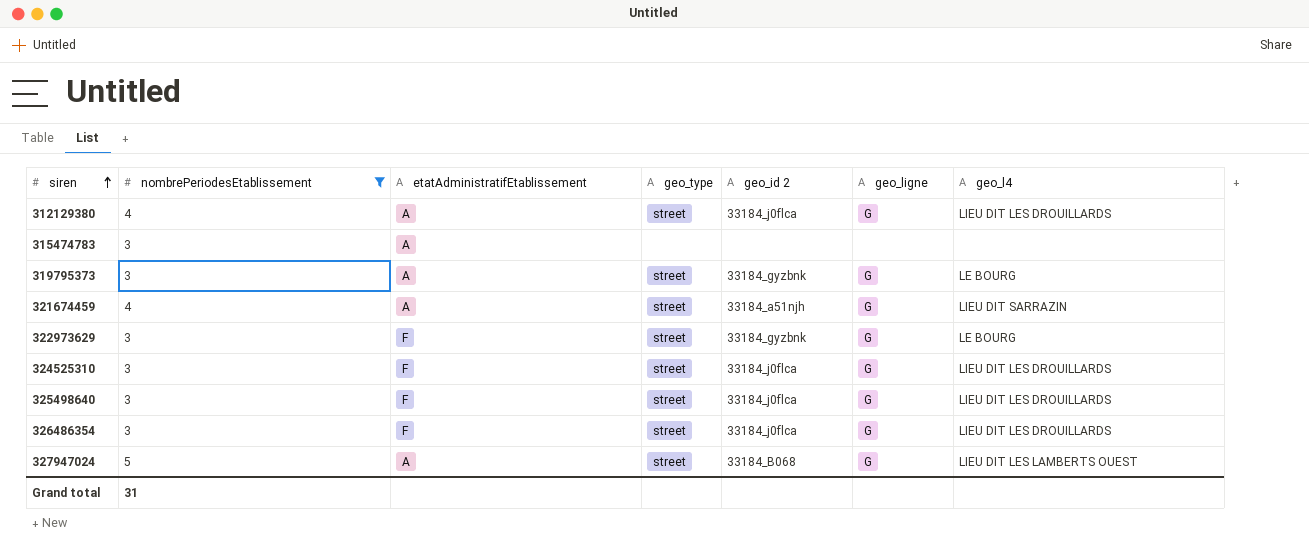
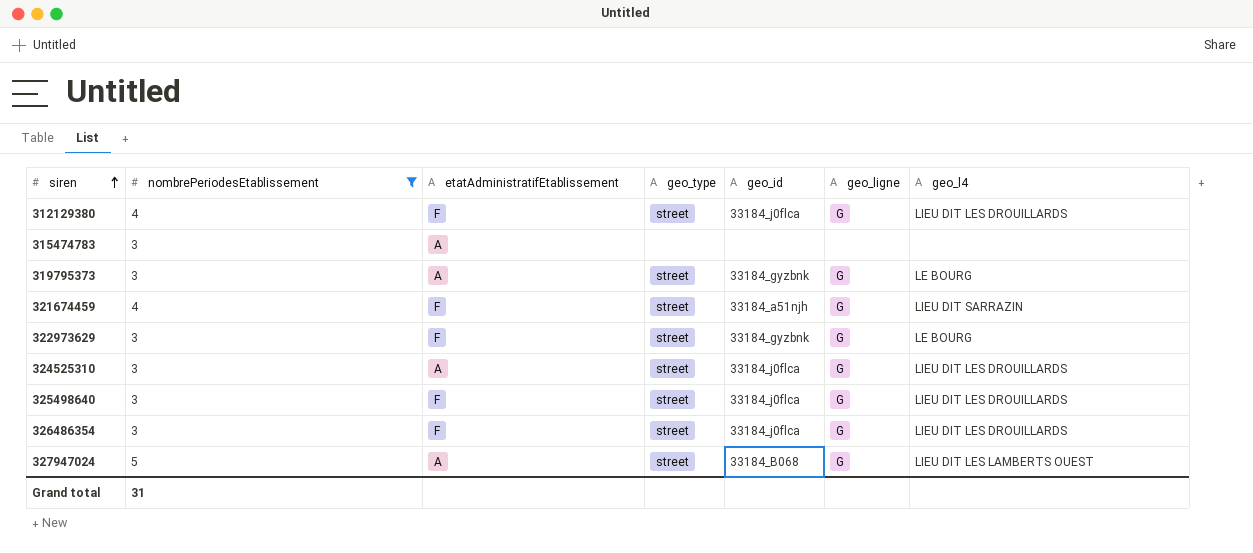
column name: geo_id 2 -> geo_id
312129380 | etatAdministratifEtablissement: A -> F
321674459 | etatAdministratifEtablissement: A -> F
324525310 | etatAdministratifEtablissement: F -> A

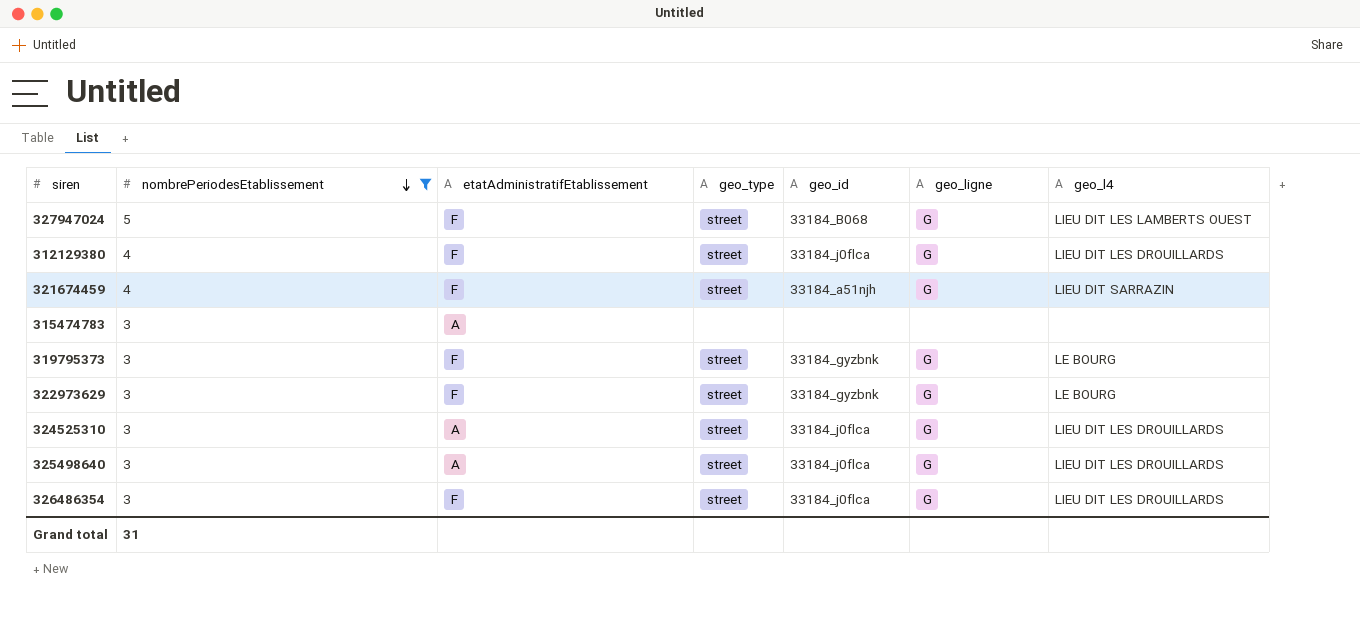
row order: siren ascending -> nombrePeriodesEtablissement descending
327947024 | etatAdministratifEtablissement: A -> F
319795373 | etatAdministratifEtablissement: A -> F
325498640 | etatAdministratifEtablissement: F -> A

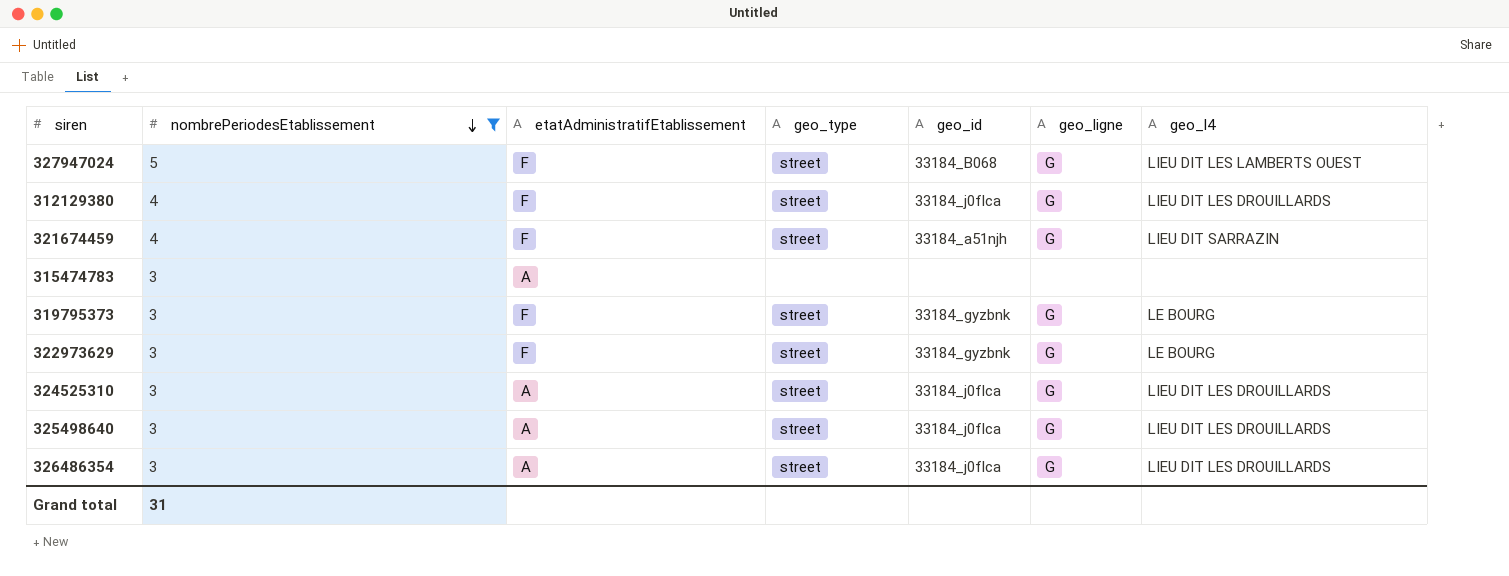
326486354 | etatAdministratifEtablissement: F -> A

